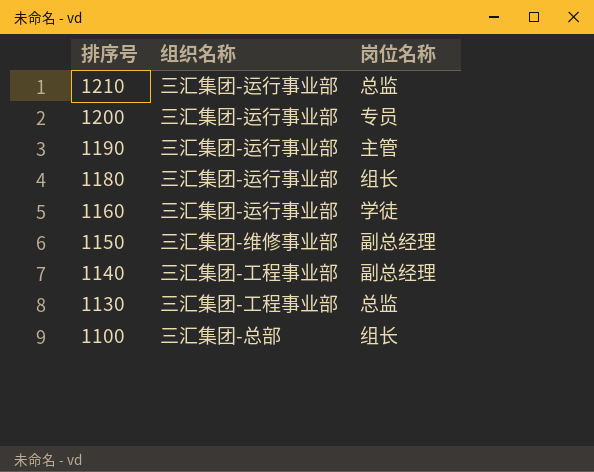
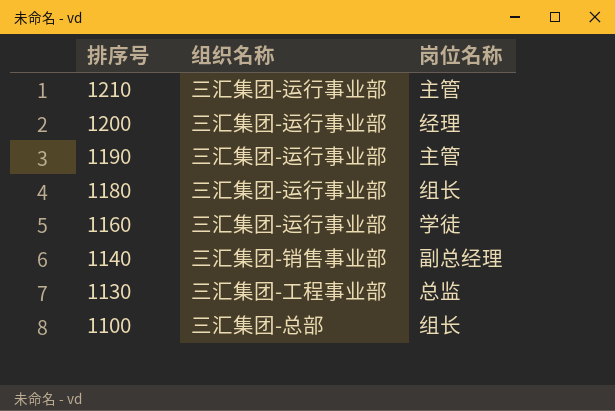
row 1150: 三汇集团-维修事业部 | 副总经理 -> none
1210 | 岗位名称: 总监 -> 主管
1200 | 岗位名称: 专员 -> 经理
1140 | 组织名称: 三汇集团-工程事业部 -> 三汇集团-销售事业部

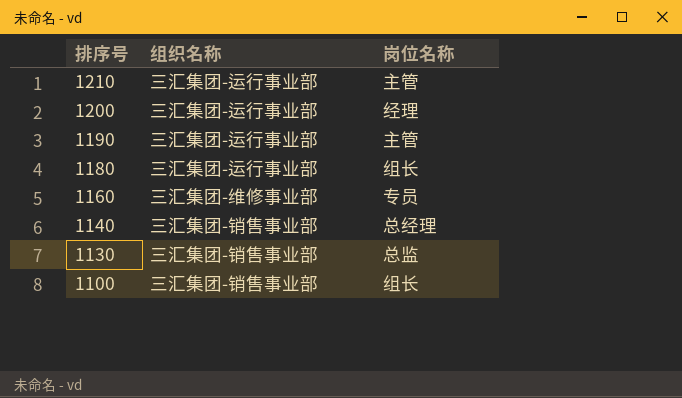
1160 | 组织名称: 三汇集团-运行事业部 -> 三汇集团-维修事业部
1160 | 岗位名称: 学徒 -> 专员
1140 | 岗位名称: 副总经理 -> 总经理
1130 | 组织名称: 三汇集团-工程事业部 -> 三汇集团-销售事业部
1100 | 组织名称: 三汇集团-总部 -> 三汇集团-销售事业部

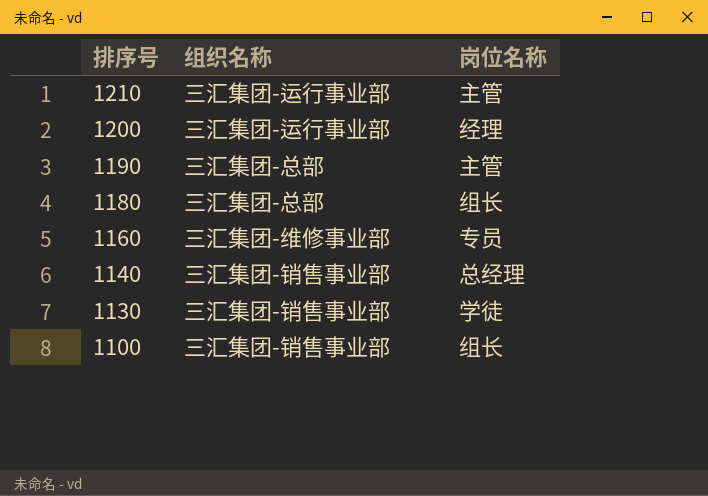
1190 | 组织名称: 三汇集团-运行事业部 -> 三汇集团-总部
1180 | 组织名称: 三汇集团-运行事业部 -> 三汇集团-总部
1130 | 岗位名称: 总监 -> 学徒

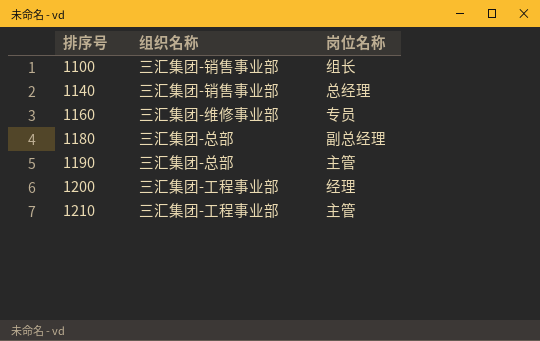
row order: 排序号 descending -> 排序号 ascending
row 1130: 三汇集团-销售事业部 | 学徒 -> none
1180 | 岗位名称: 组长 -> 副总经理
1200 | 组织名称: 三汇集团-运行事业部 -> 三汇集团-工程事业部
1210 | 组织名称: 三汇集团-运行事业部 -> 三汇集团-工程事业部

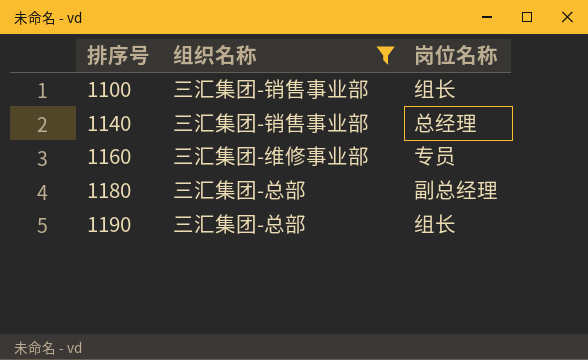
filter: none -> 组织名称 != 三汇集团-工程事业部
1190 | 岗位名称: 主管 -> 组长

